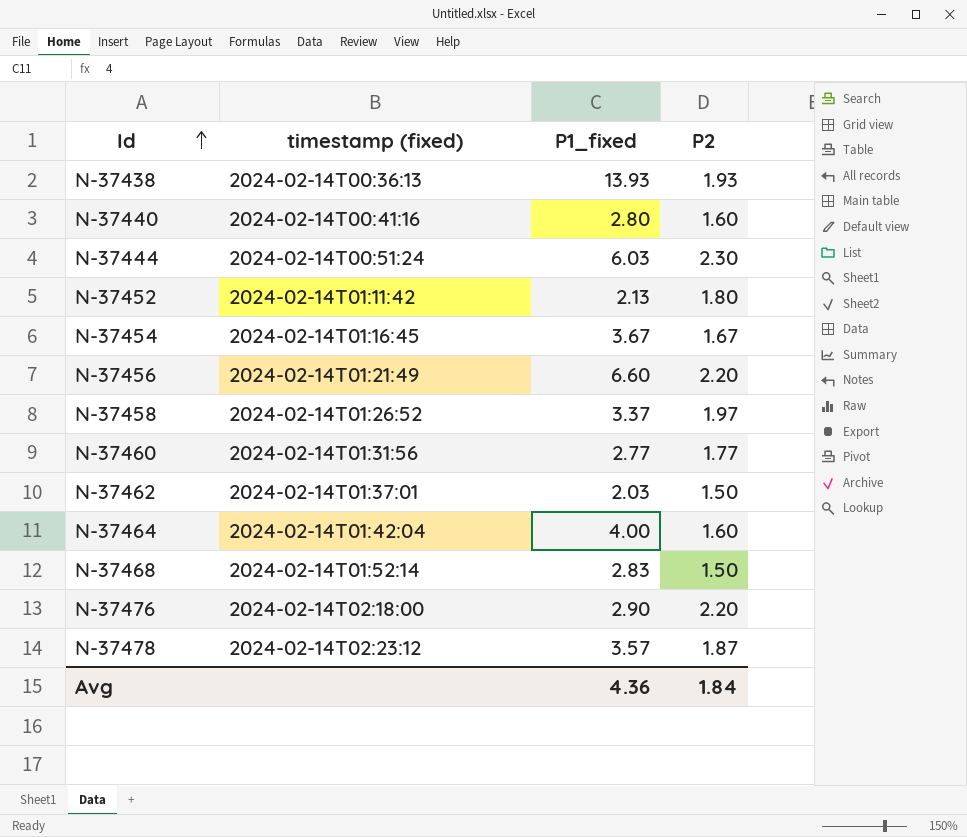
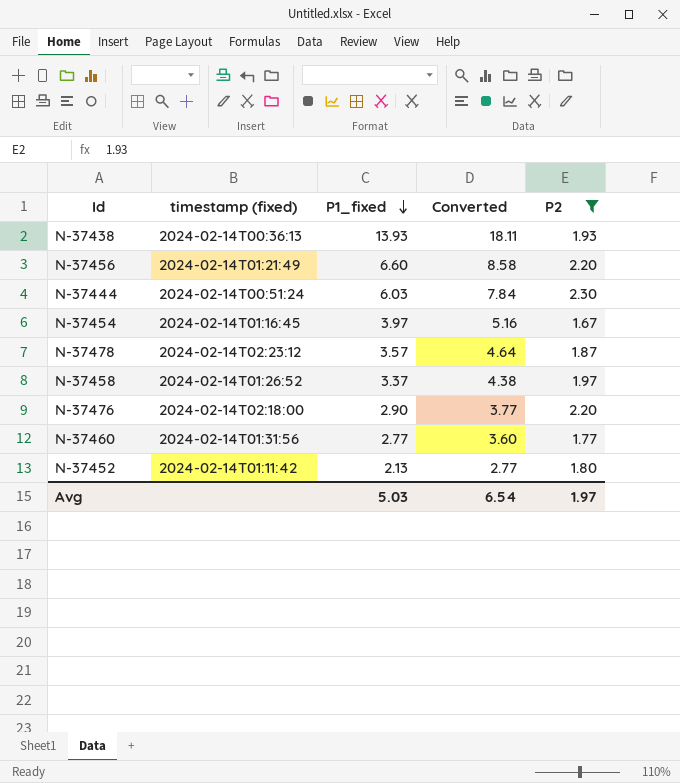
filter: none -> P2 >= 1.67
row order: Id ascending -> P1_fixed descending
column Converted | formula: none -> [P1_fixed] * 1.3
N-37454 | P1_fixed: 3.67 -> 3.97
Avg | P1_fixed: 4.36 -> 5.03
Avg | P2: 1.84 -> 1.97

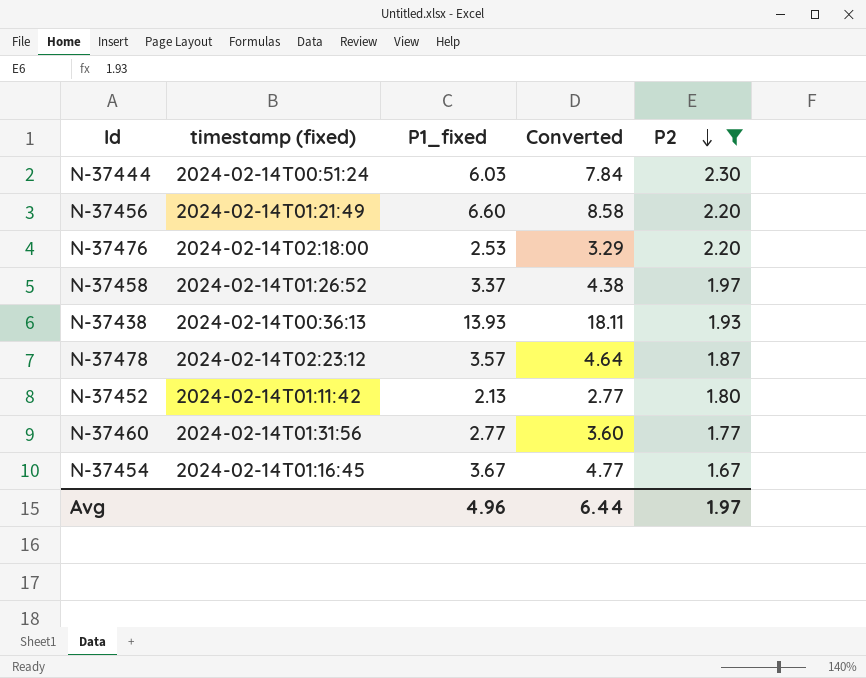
row order: P1_fixed descending -> P2 descending
N-37476 | P1_fixed: 2.90 -> 2.53
N-37476 | Converted: 3.77 -> 3.29
N-37454 | P1_fixed: 3.97 -> 3.67
N-37454 | Converted: 5.16 -> 4.77
Avg | P1_fixed: 5.03 -> 4.96
Avg | Converted: 6.54 -> 6.44

